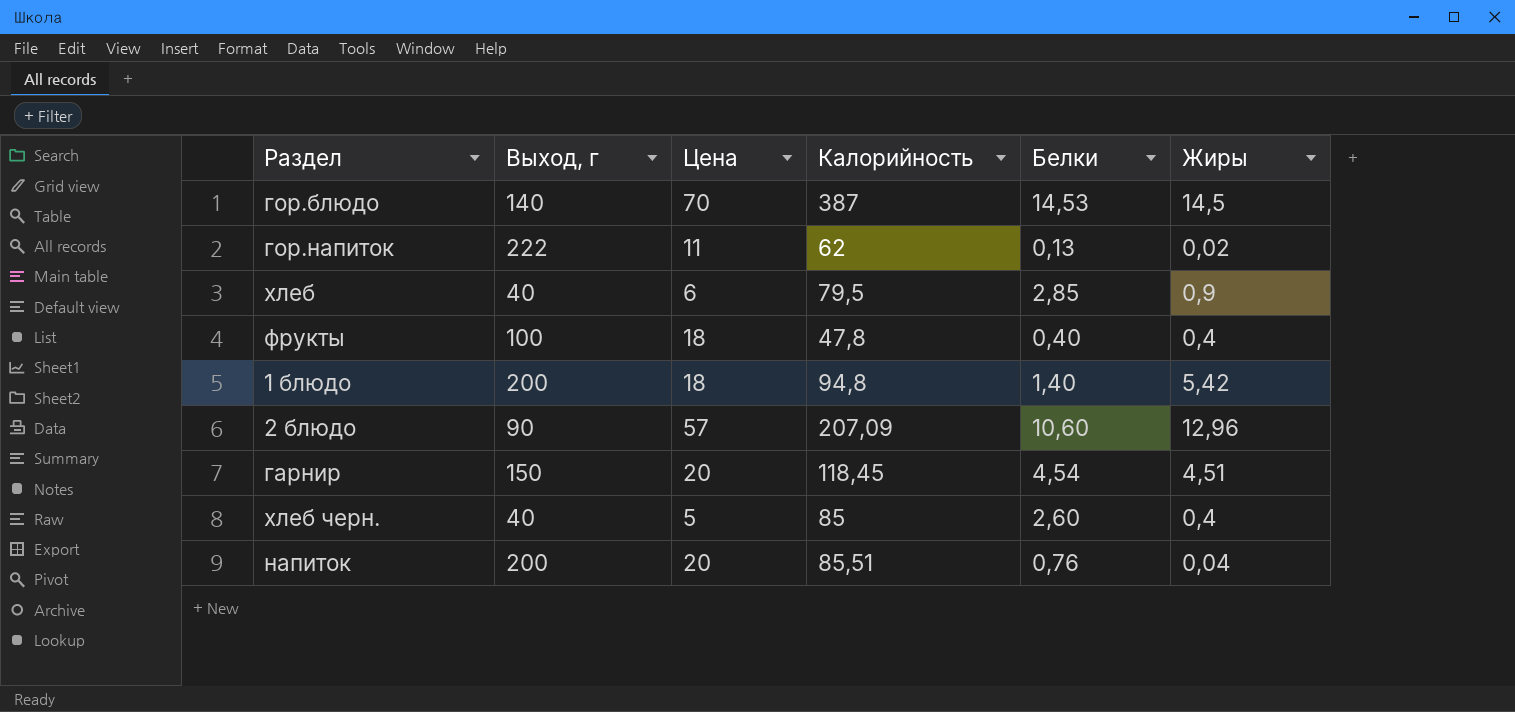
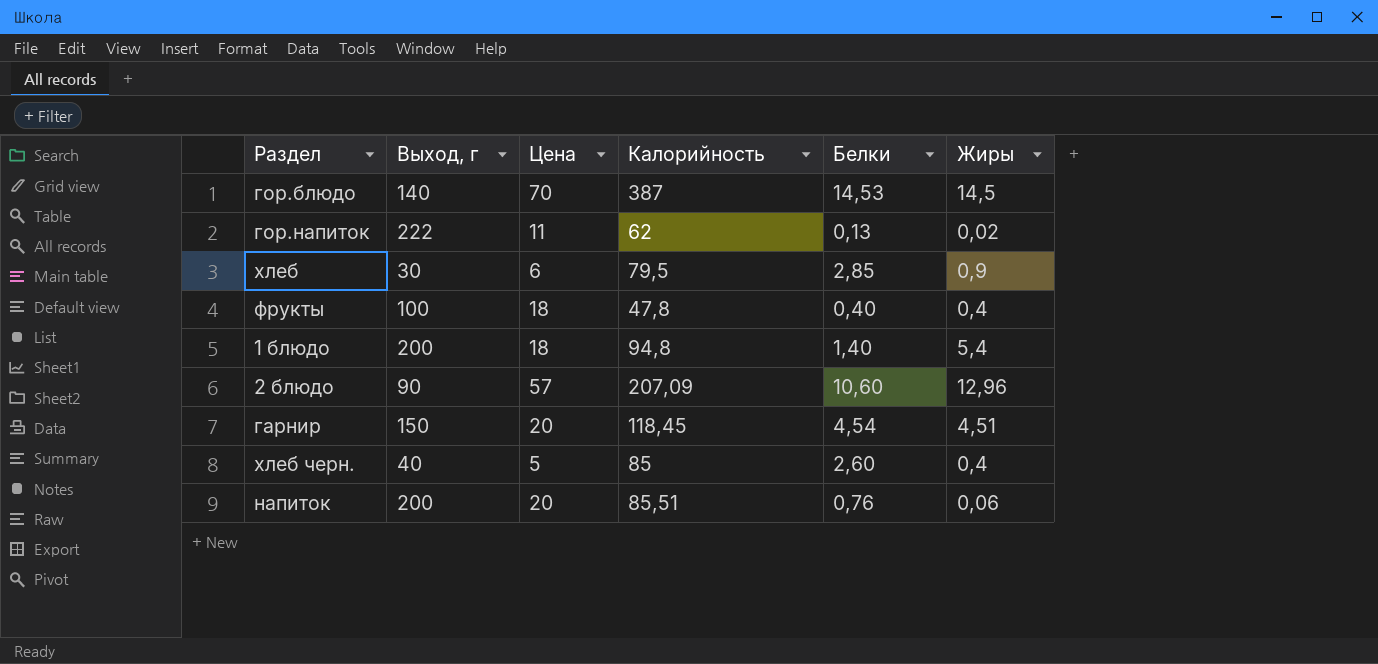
хлеб | Выход, г: 40 -> 30
1 блюдо | Жиры: 5,42 -> 5,4
напиток | Жиры: 0,04 -> 0,06

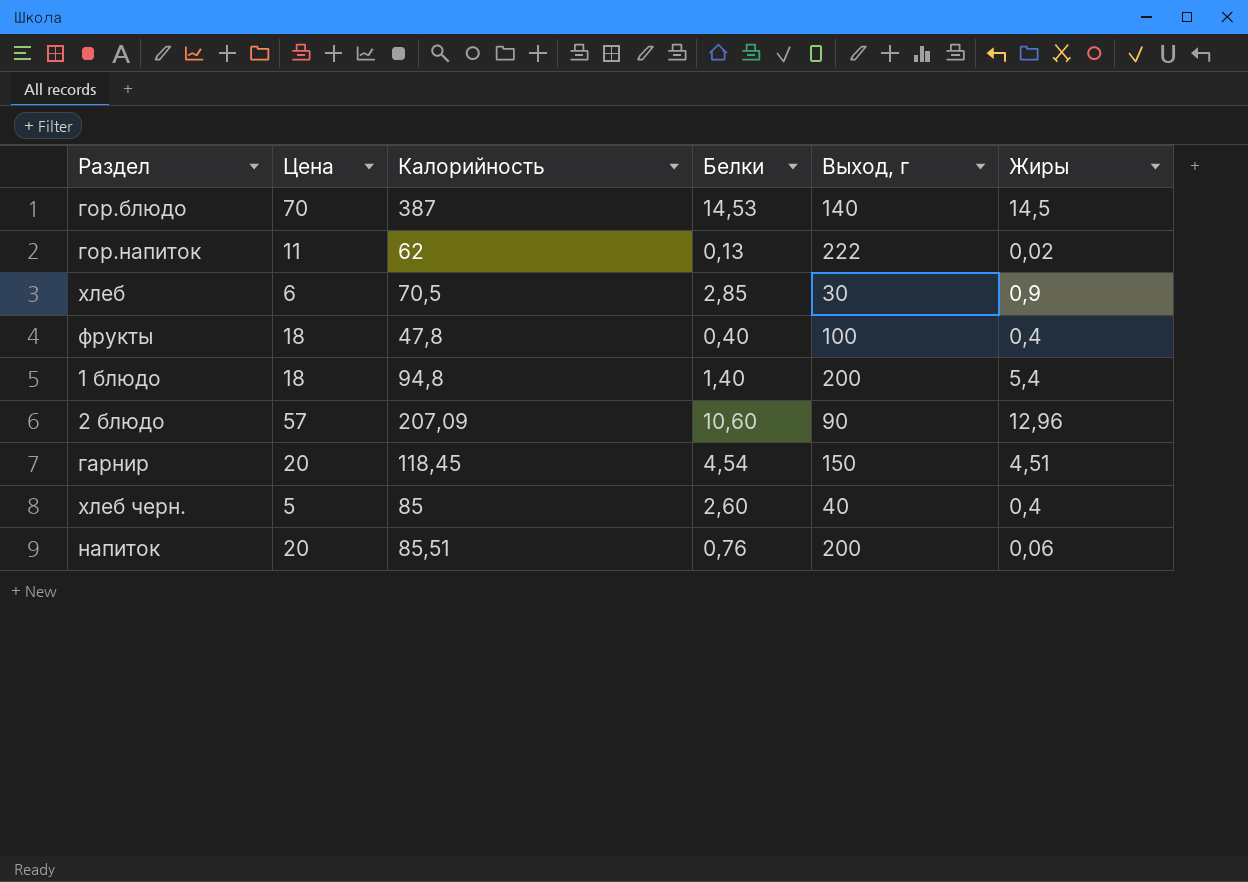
column Выход, г | position: 2 -> 5
хлеб | Калорийность: 79,5 -> 70,5

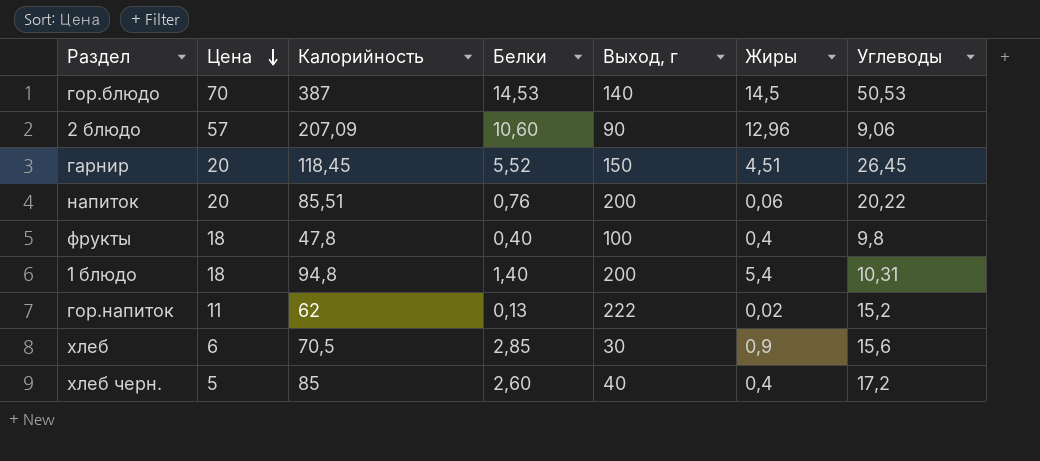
row order: none -> Цена descending
column Углеводы | position: none -> 7
гарнир | Белки: 4,54 -> 5,52

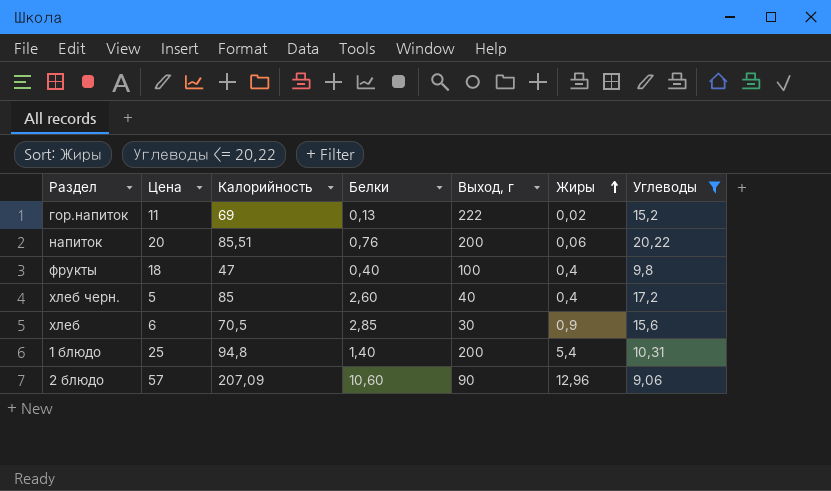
filter: none -> Углеводы <= 20,22
row order: Цена descending -> Жиры ascending
гор.напиток | Калорийность: 62 -> 69
фрукты | Калорийность: 47,8 -> 47
1 блюдо | Цена: 18 -> 25

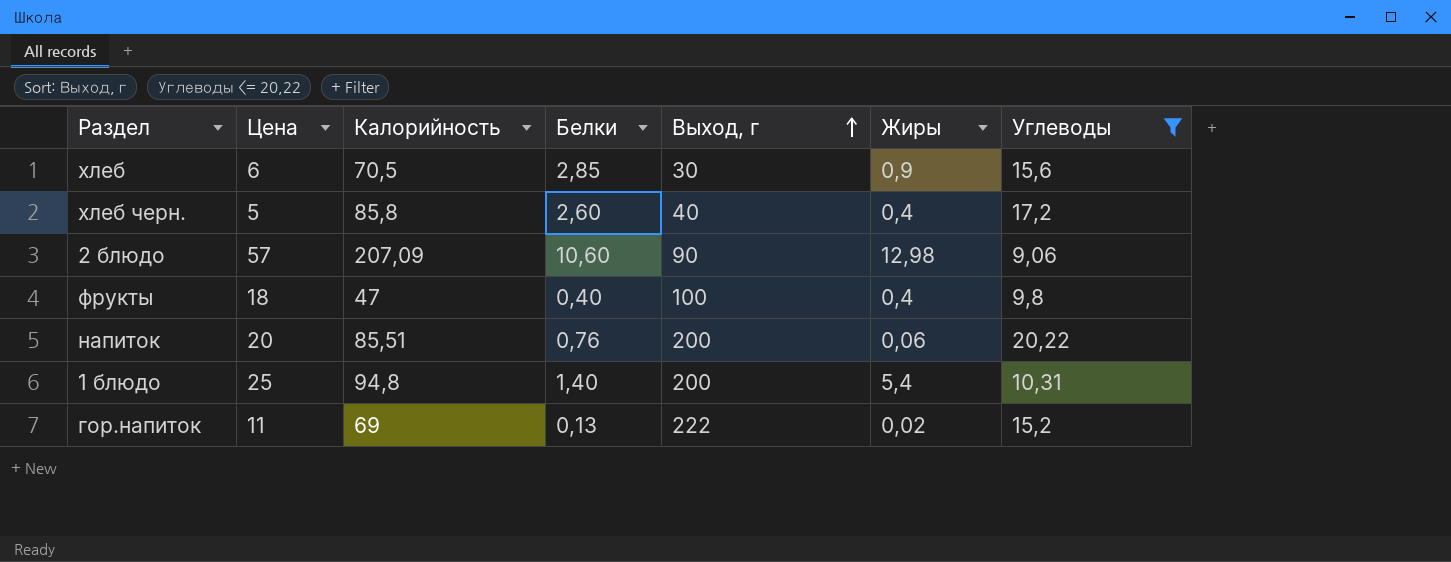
row order: Жиры ascending -> Выход, г ascending
хлеб черн. | Калорийность: 85 -> 85,8
2 блюдо | Жиры: 12,96 -> 12,98

